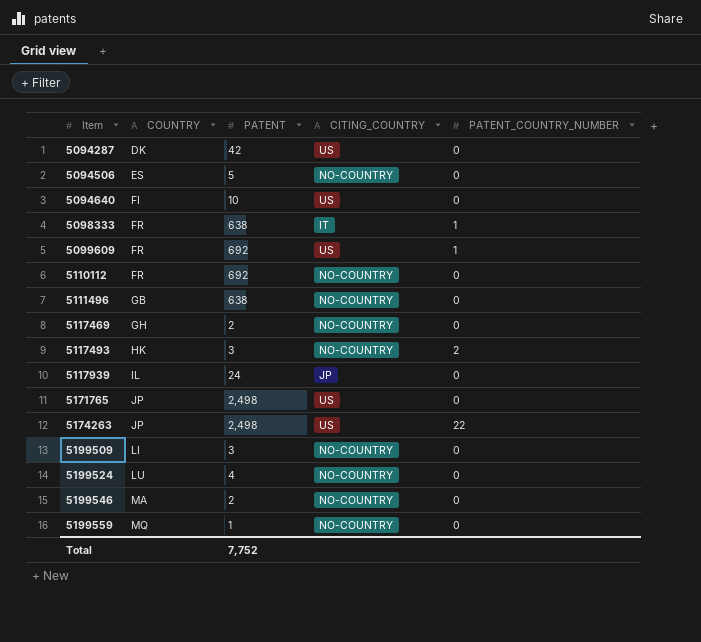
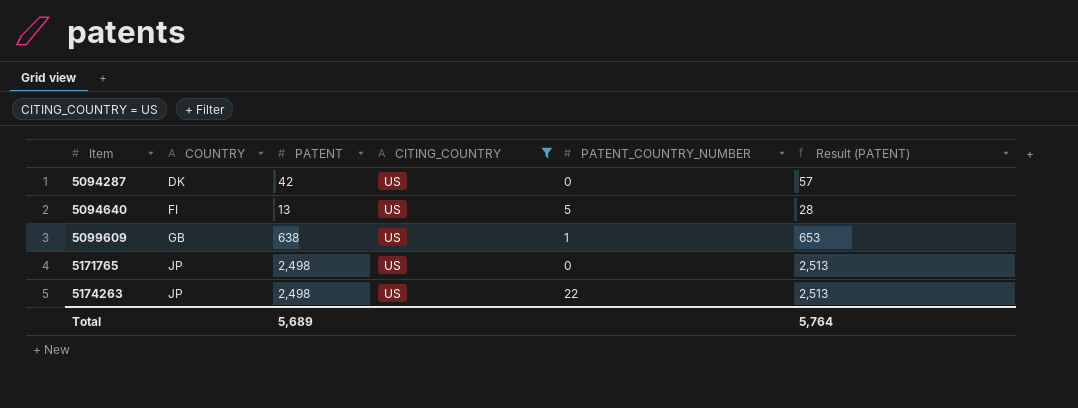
filter: none -> CITING_COUNTRY = US
column Result (PATENT) | formula: none -> [PATENT] + 15
5094640 | PATENT: 10 -> 13
5094640 | PATENT_COUNTRY_NUMBER: 0 -> 5
5099609 | COUNTRY: FR -> GB
5099609 | PATENT: 692 -> 638
Total | PATENT: 7,752 -> 5,689

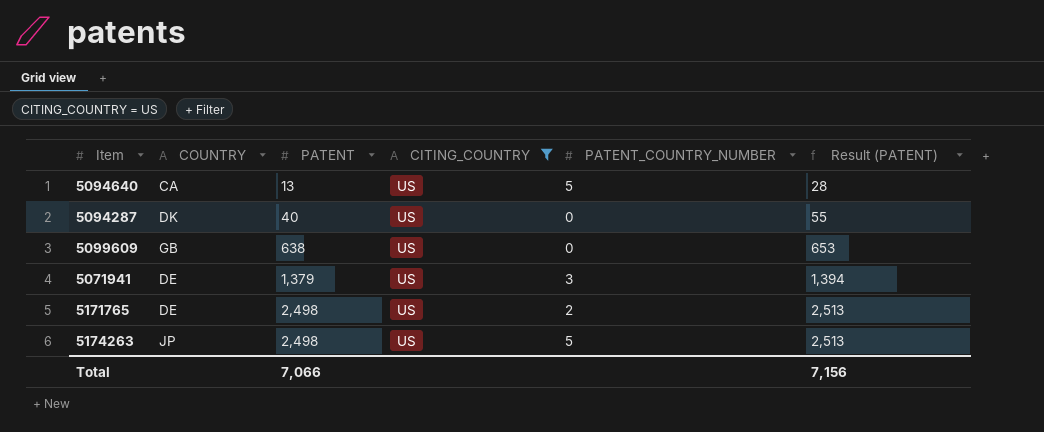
row order: Item ascending -> PATENT ascending
5094640 | COUNTRY: FI -> CA
5094287 | PATENT: 42 -> 40
5094287 | Result (PATENT): 57 -> 55
5099609 | PATENT_COUNTRY_NUMBER: 1 -> 0
row 5071941: none -> DE | 1,379 | US | 3 | 1,394
5171765 | COUNTRY: JP -> DE
5171765 | PATENT_COUNTRY_NUMBER: 0 -> 2
5174263 | PATENT_COUNTRY_NUMBER: 22 -> 5
Total | PATENT: 5,689 -> 7,066
Total | Result (PATENT): 5,764 -> 7,156

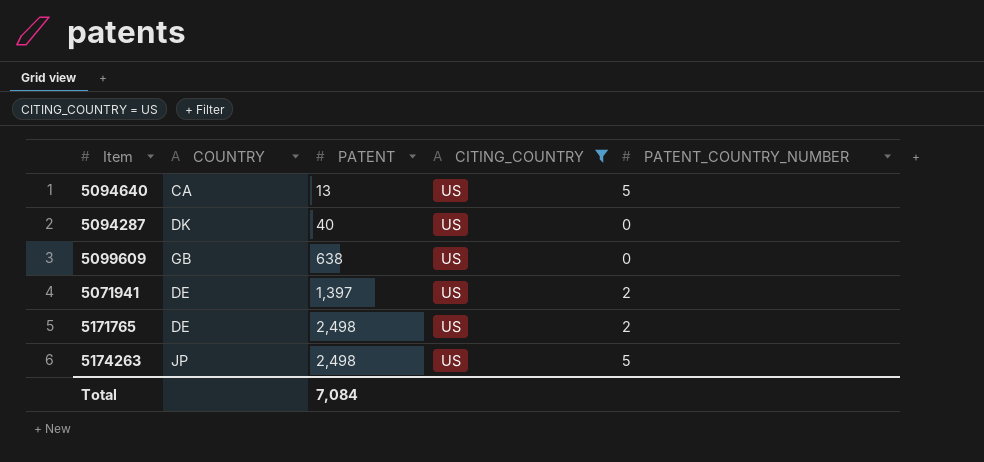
column Result (PATENT) | formula: [PATENT] + 15 -> none
5071941 | PATENT: 1,379 -> 1,397
5071941 | PATENT_COUNTRY_NUMBER: 3 -> 2
Total | PATENT: 7,066 -> 7,084

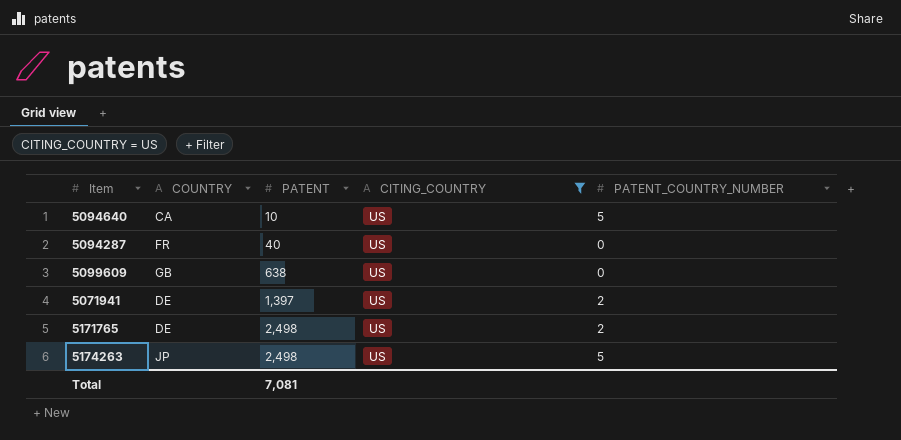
5094640 | PATENT: 13 -> 10
5094287 | COUNTRY: DK -> FR
Total | PATENT: 7,084 -> 7,081

